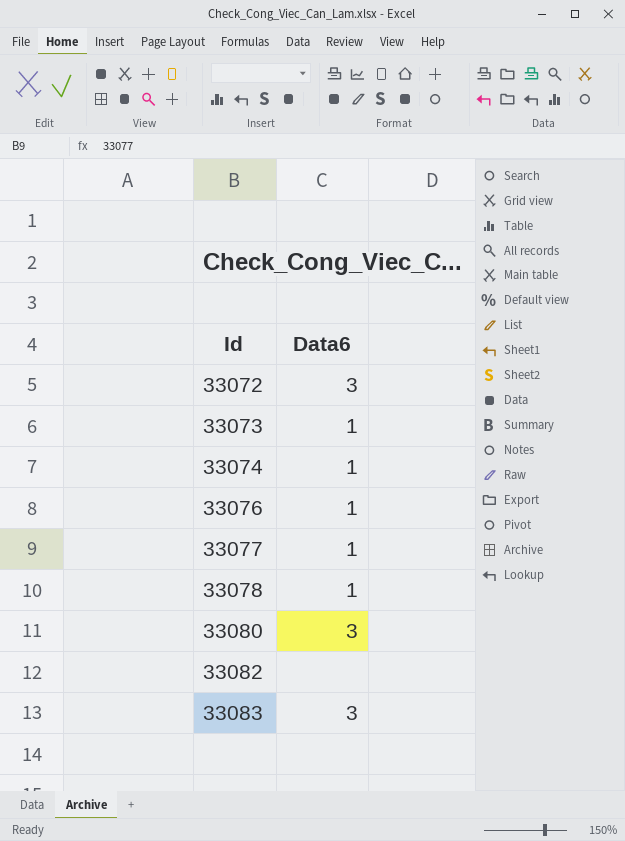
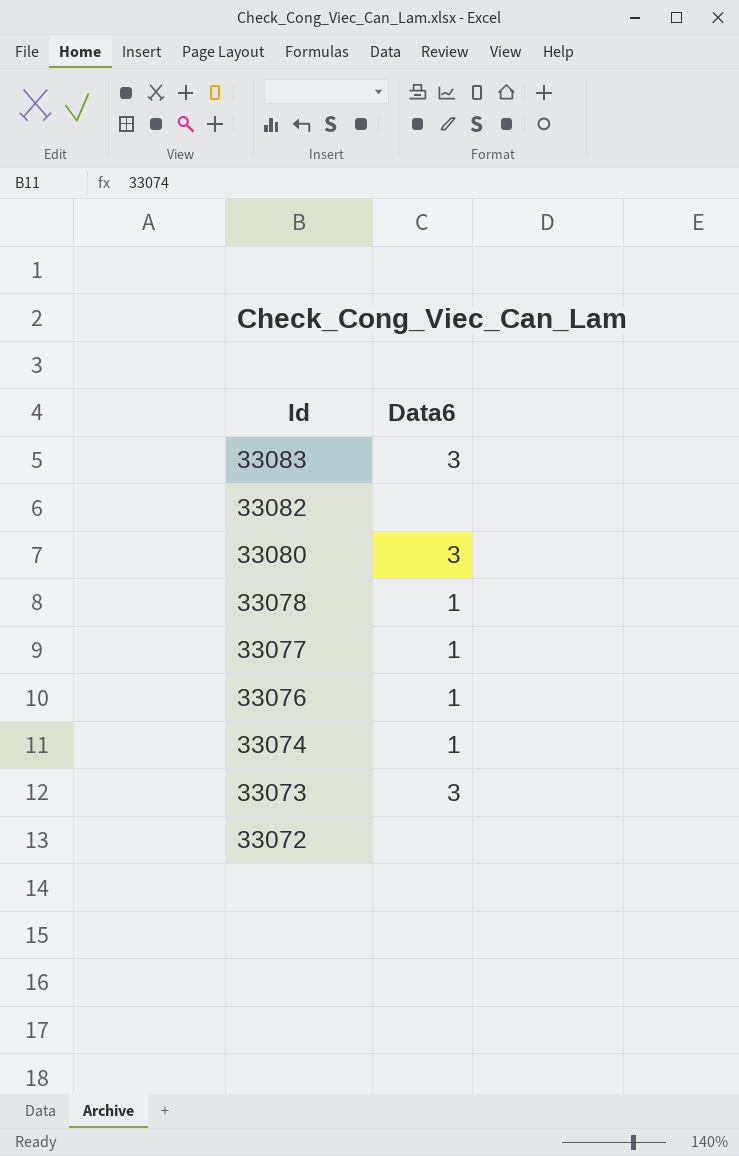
row order: Id ascending -> Id descending
33073 | Data6: 1 -> 3
33072 | Data6: 3 -> none

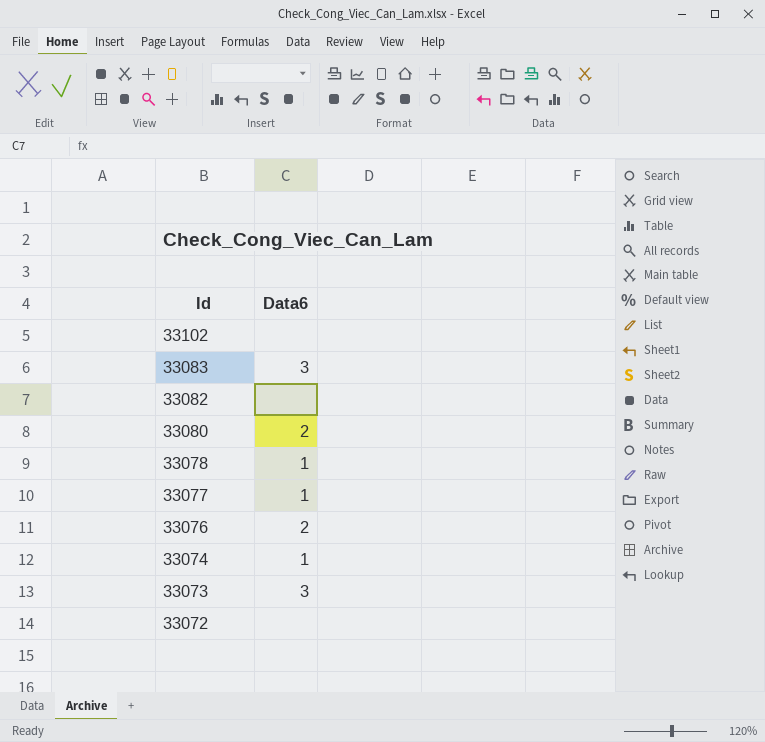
row 33102: none -> none
33080 | Data6: 3 -> 2
33076 | Data6: 1 -> 2

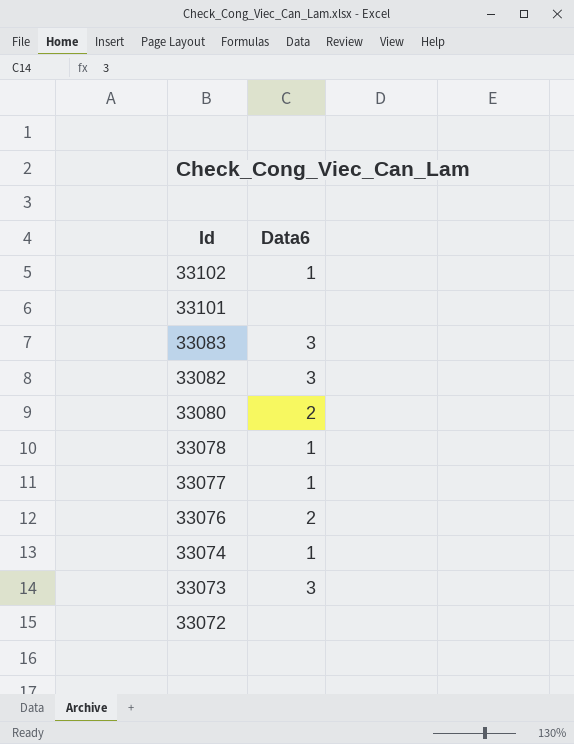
33102 | Data6: none -> 1
row 33101: none -> none
33082 | Data6: none -> 3

